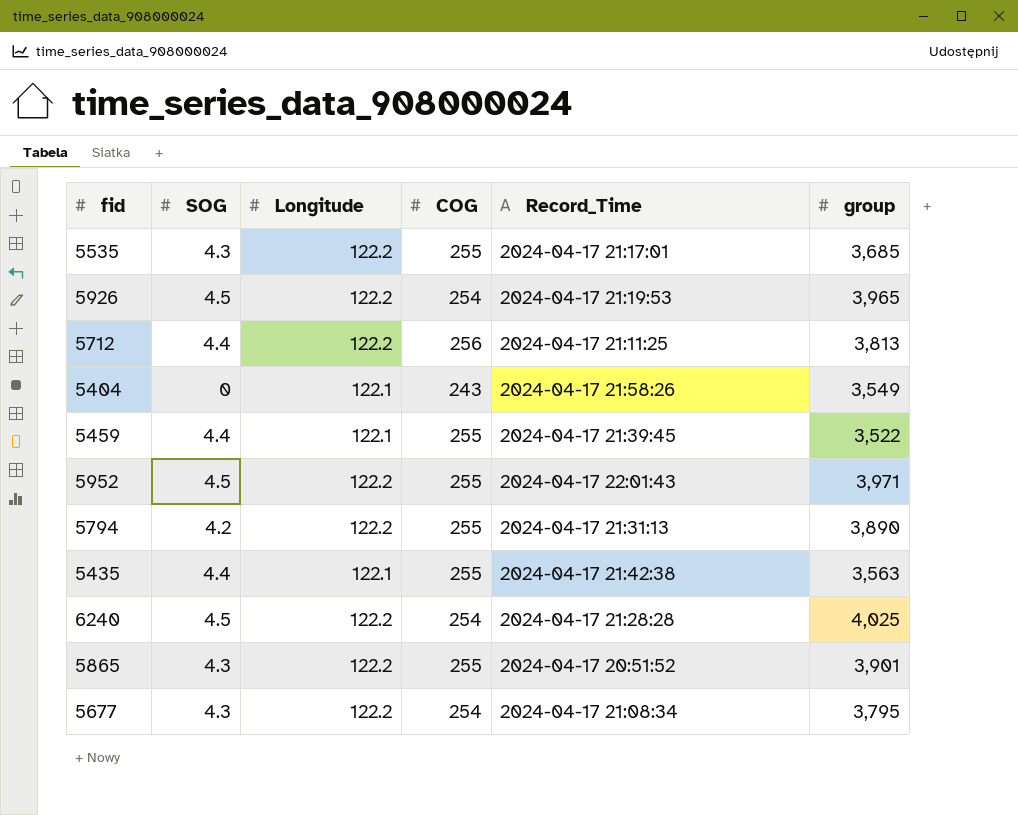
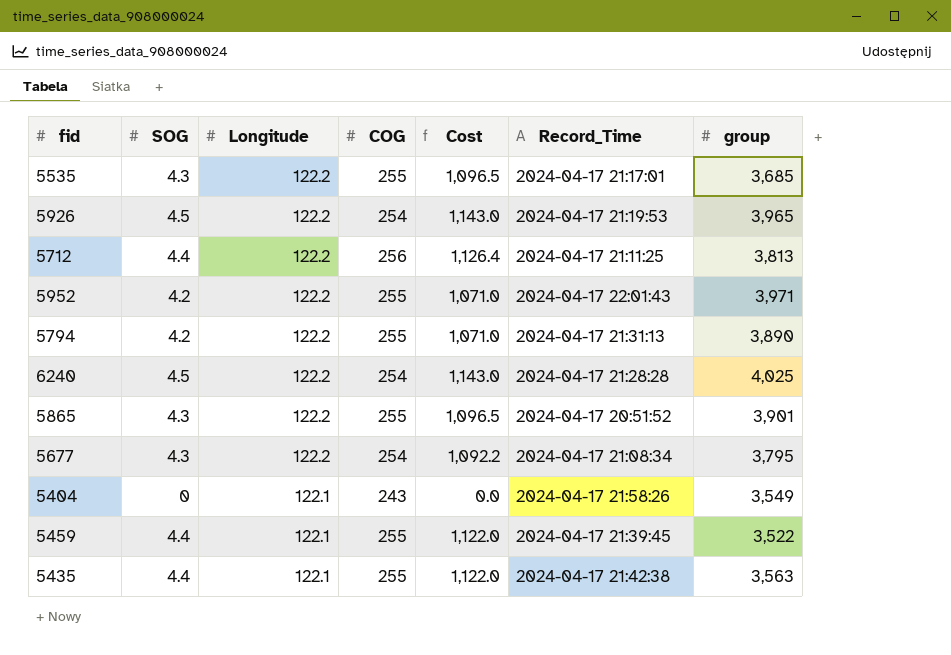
row order: none -> Longitude descending
column Cost | formula: none -> [SOG] * [COG]
5952 | SOG: 4.5 -> 4.2

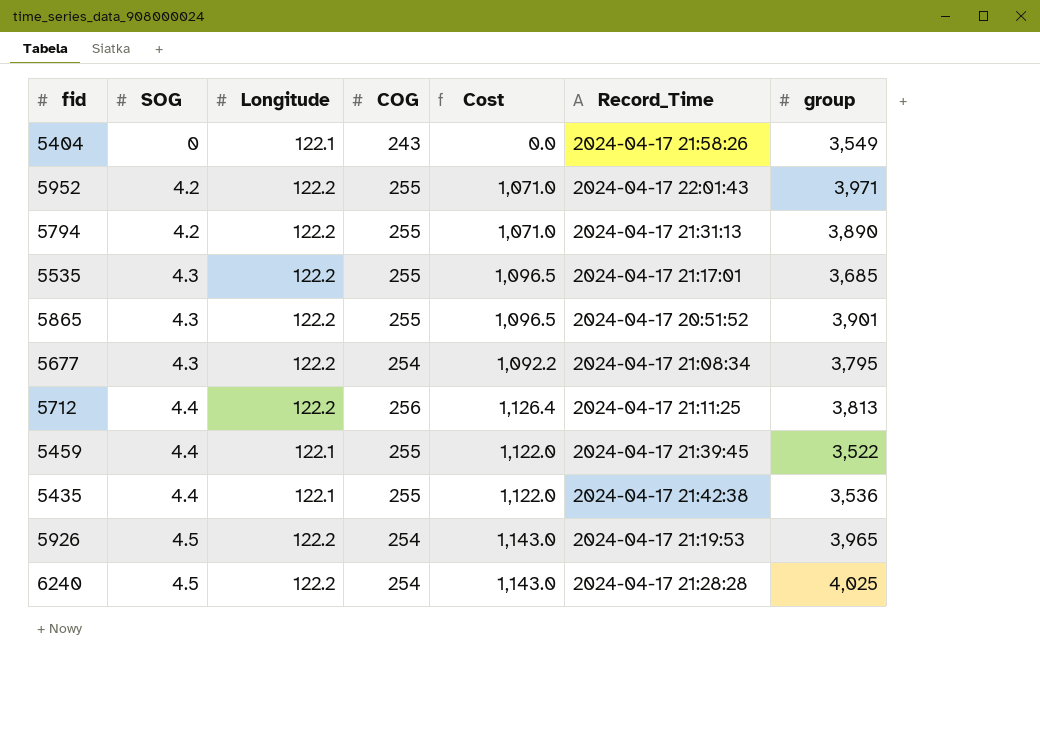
row order: Longitude descending -> SOG ascending
5435 | group: 3,563 -> 3,536

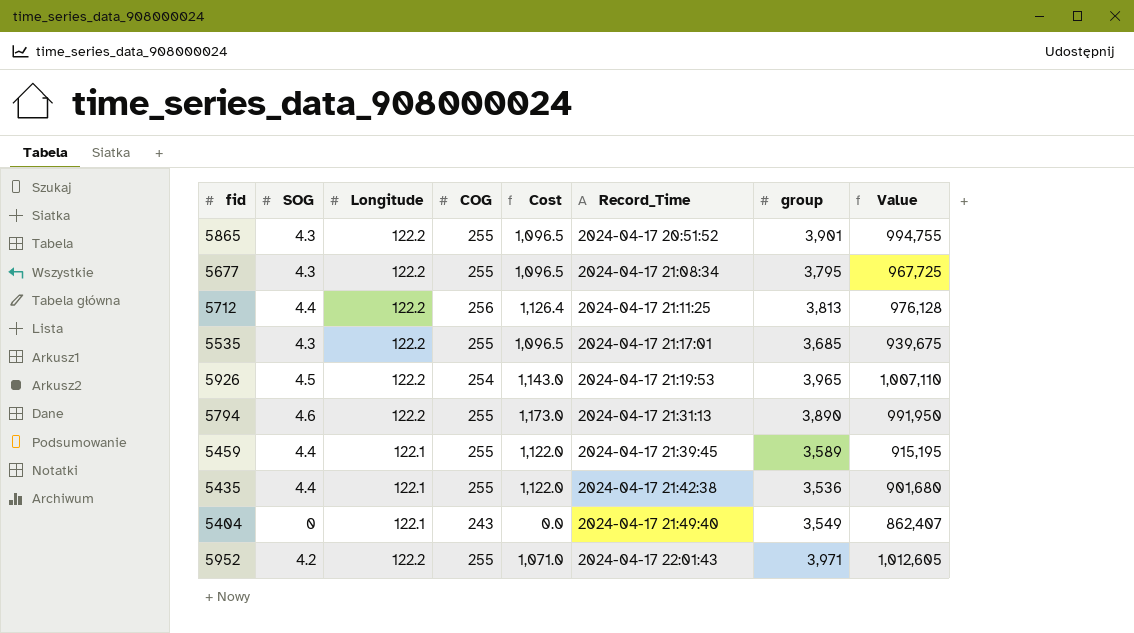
row order: SOG ascending -> Record_Time ascending
column Value | formula: none -> [COG] * [group]
row 6240: 4.5 | 122.2 | 254 | 1,143.0 | 2024-04-17 21:28:28 | 4,025 -> none
5677 | COG: 254 -> 255
5677 | Cost: 1,092.2 -> 1,096.5
5794 | SOG: 4.2 -> 4.6
5794 | Cost: 1,071.0 -> 1,173.0
5459 | group: 3,522 -> 3,589
5404 | Record_Time: 2024-04-17 21:58:26 -> 2024-04-17 21:49:40

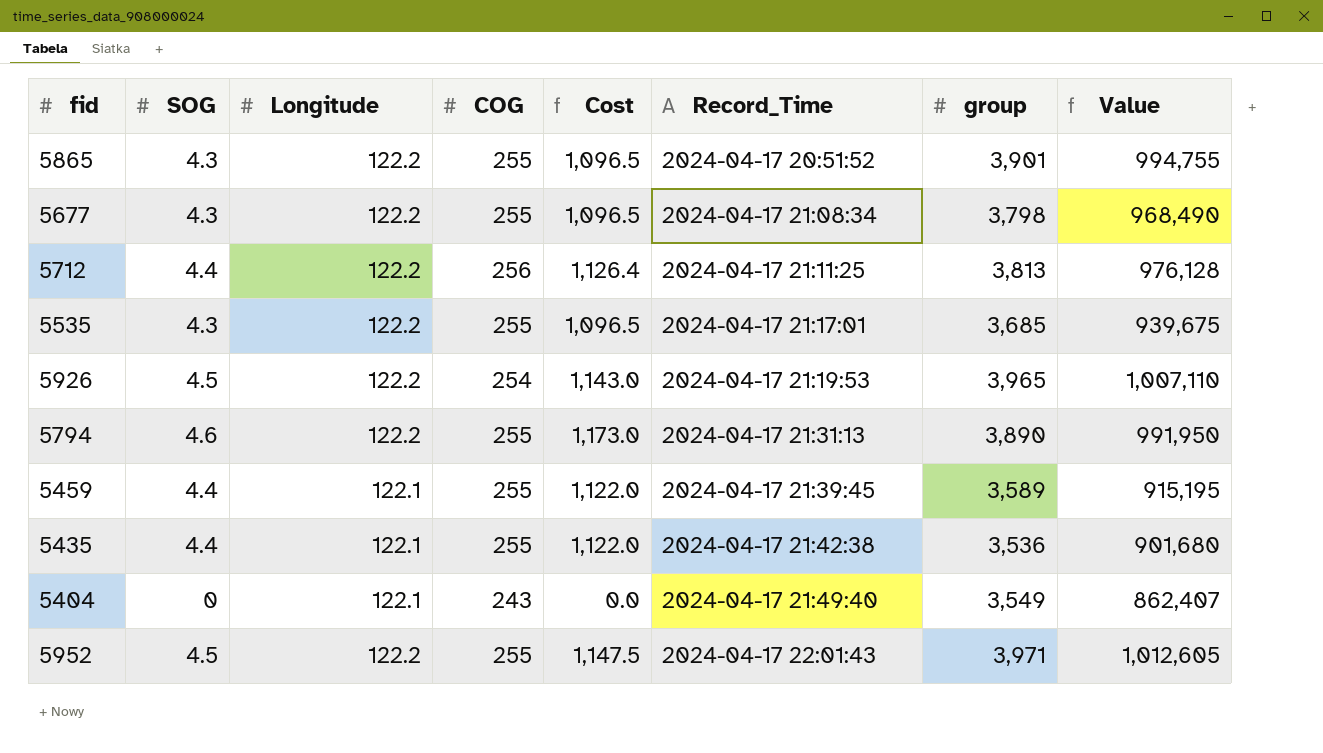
5677 | group: 3,795 -> 3,798
5677 | Value: 967,725 -> 968,490
5952 | SOG: 4.2 -> 4.5
5952 | Cost: 1,071.0 -> 1,147.5

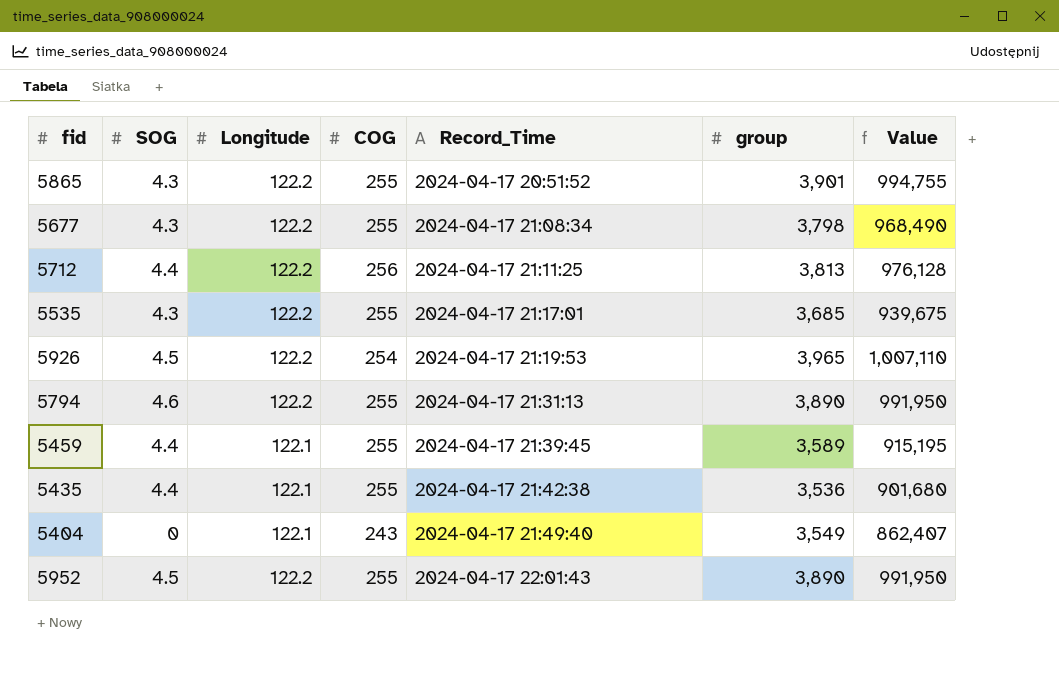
column Cost | formula: [SOG] * [COG] -> none
5952 | group: 3,971 -> 3,890
5952 | Value: 1,012,605 -> 991,950

